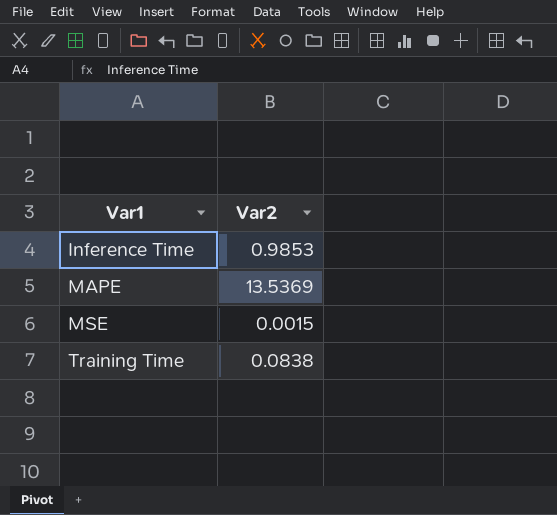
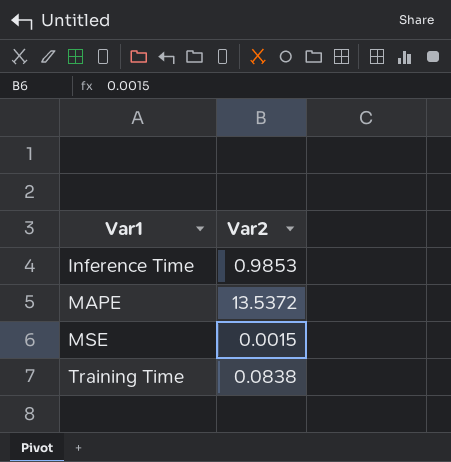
MAPE | Var2: 13.5369 -> 13.5372

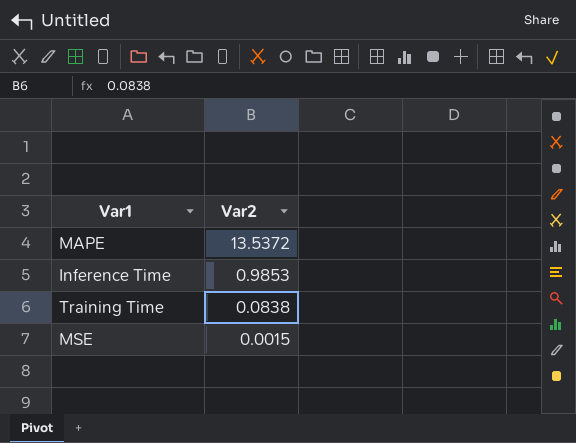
row order: Var1 ascending -> Var2 descending

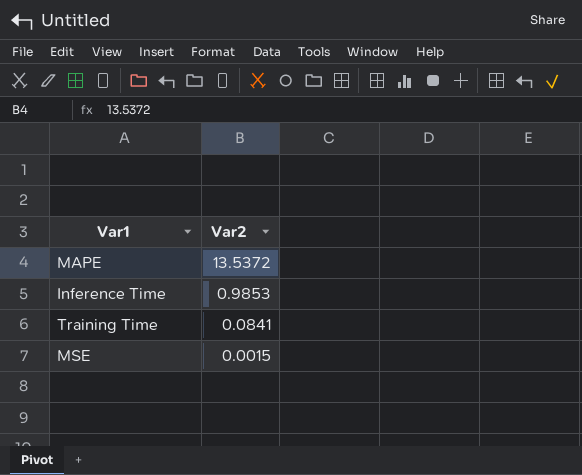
Training Time | Var2: 0.0838 -> 0.0841

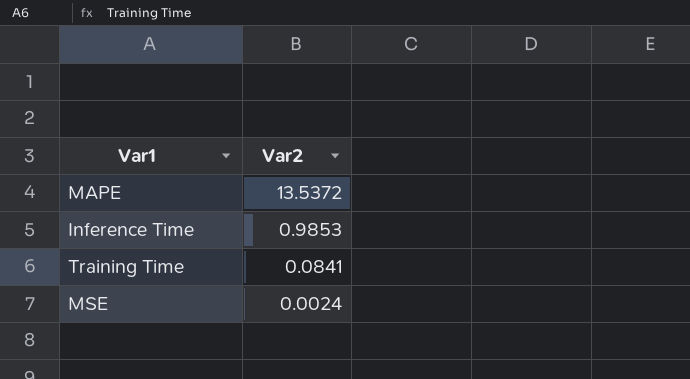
MSE | Var2: 0.0015 -> 0.0024

